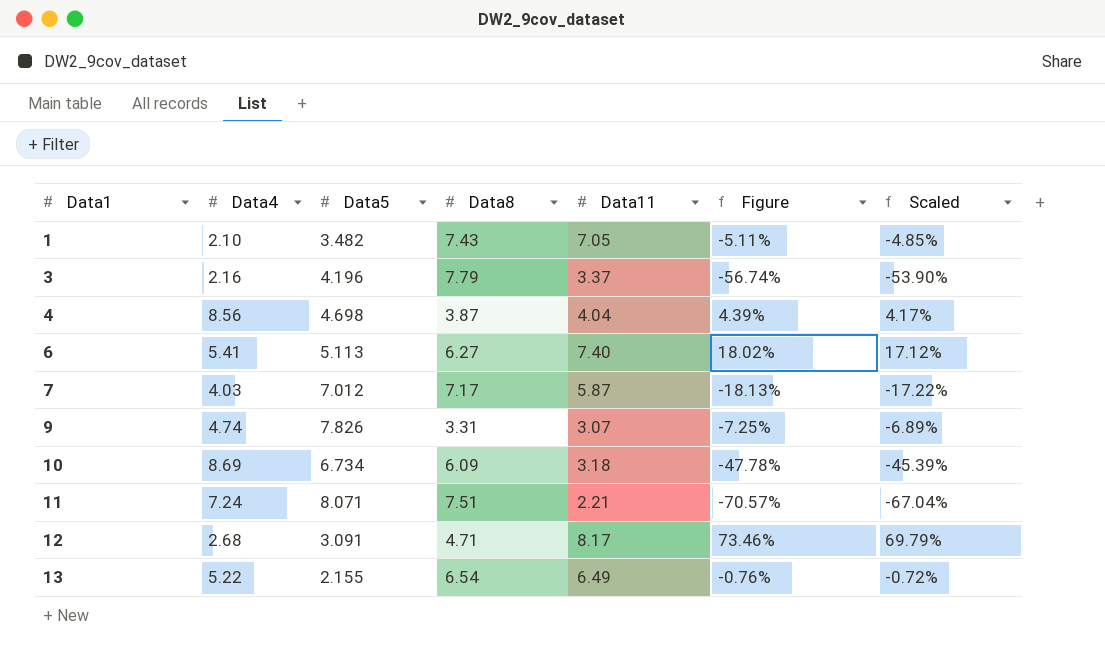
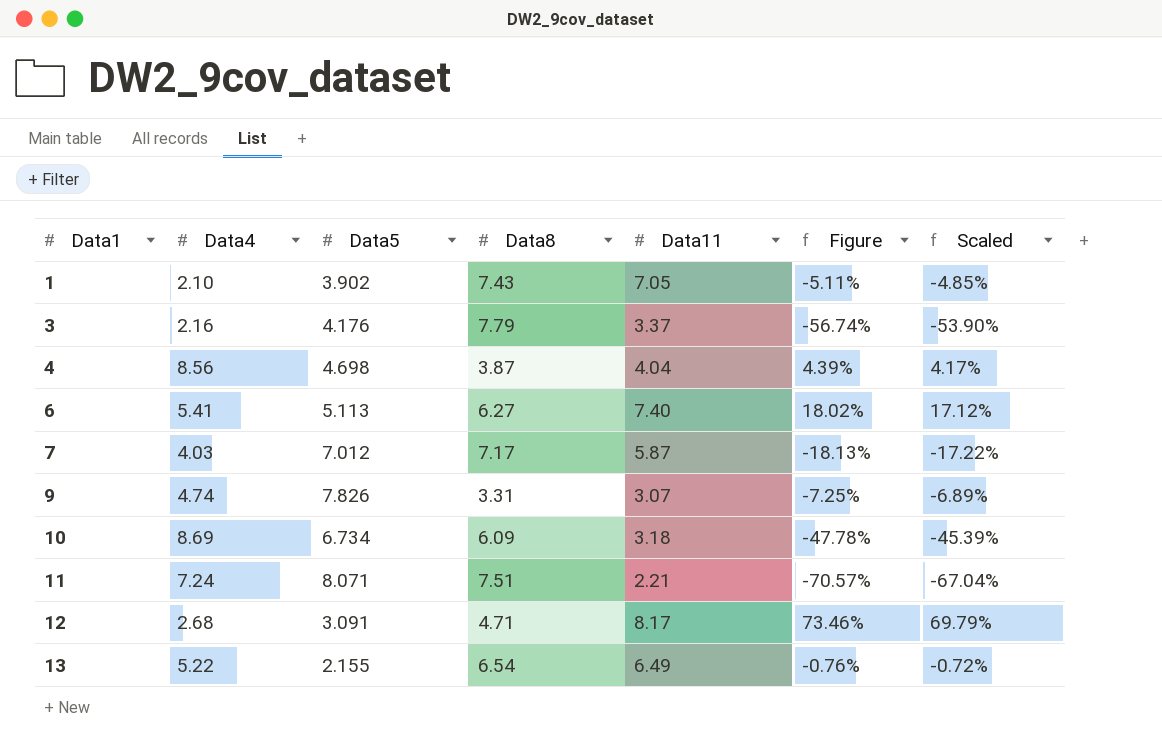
1 | Data5: 3.482 -> 3.902
3 | Data5: 4.196 -> 4.176

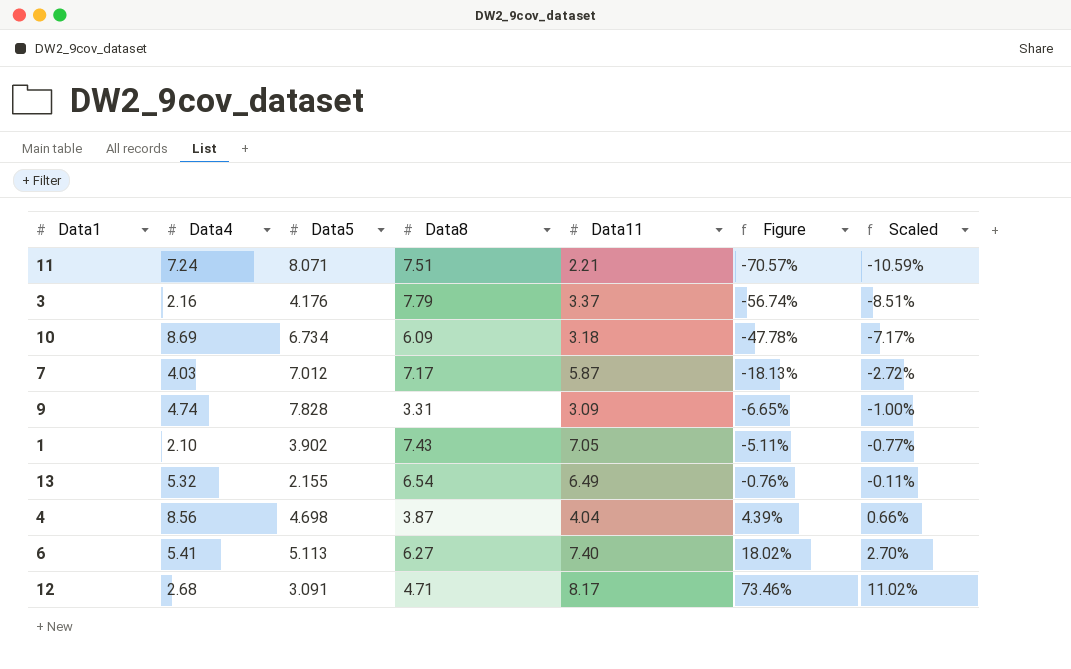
row order: Data1 ascending -> Figure ascending
column Scaled | formula: [Figure] * 0.95 -> [Figure] * 0.15
9 | Data5: 7.826 -> 7.828
9 | Data11: 3.07 -> 3.09
9 | Figure: -7.25% -> -6.65%
13 | Data4: 5.22 -> 5.32

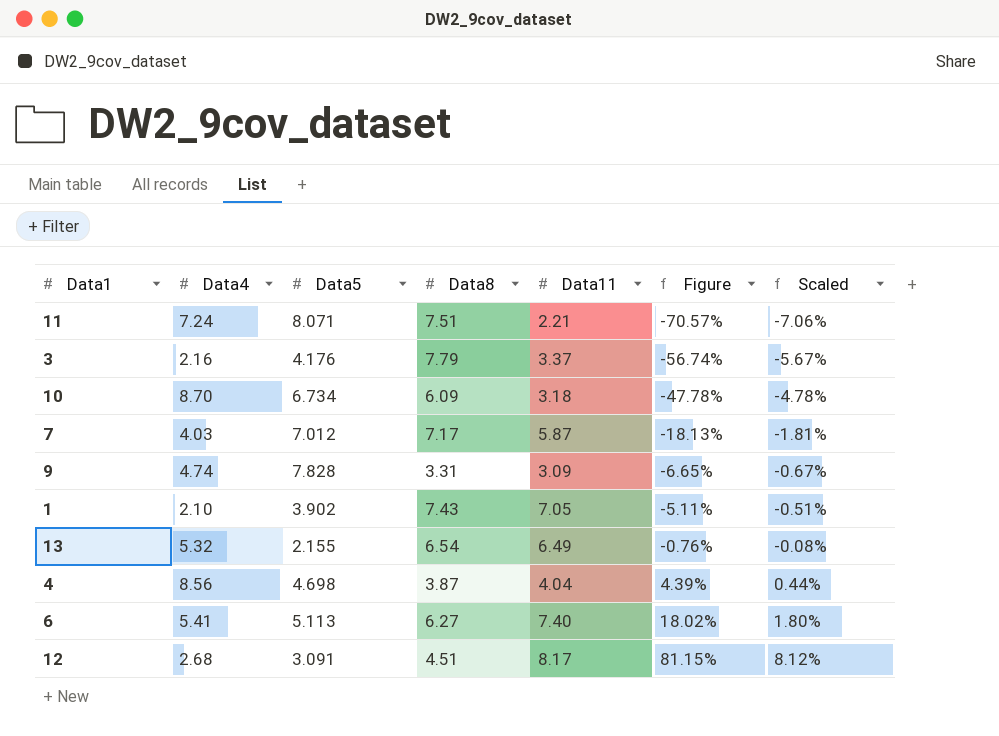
column Scaled | formula: [Figure] * 0.15 -> [Figure] * 0.1
10 | Data4: 8.69 -> 8.70
12 | Data8: 4.71 -> 4.51
12 | Figure: 73.46% -> 81.15%

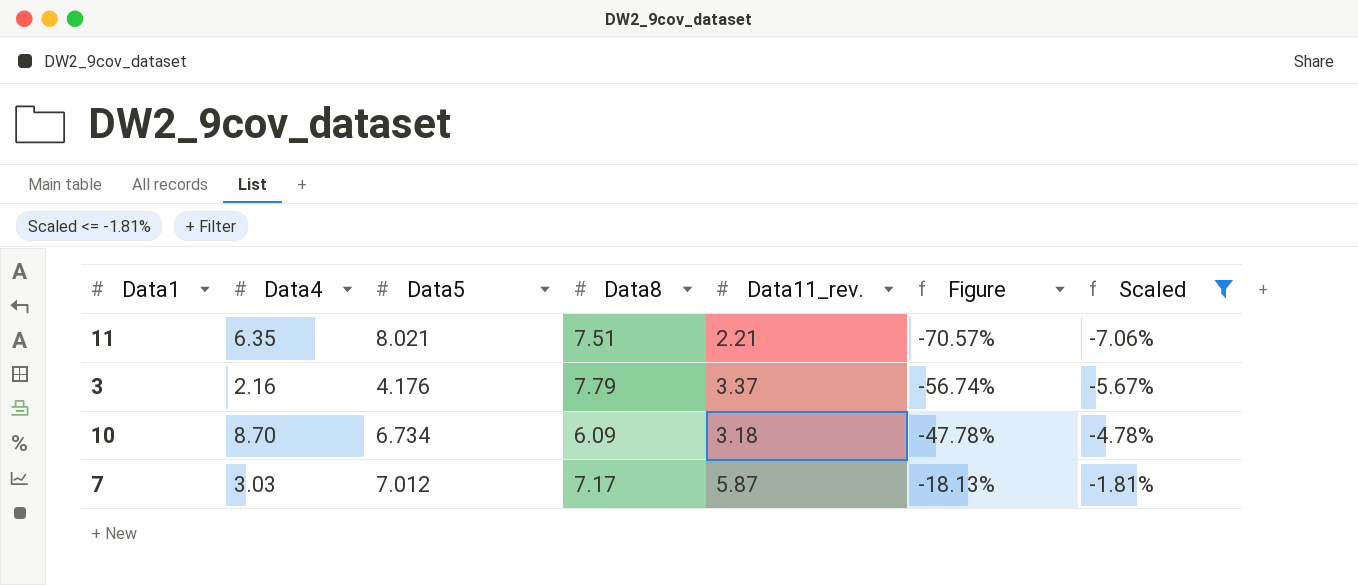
filter: none -> Scaled <= -1.81%
column name: Data11 -> Data11_rev.
11 | Data4: 7.24 -> 6.35
11 | Data5: 8.071 -> 8.021
7 | Data4: 4.03 -> 3.03

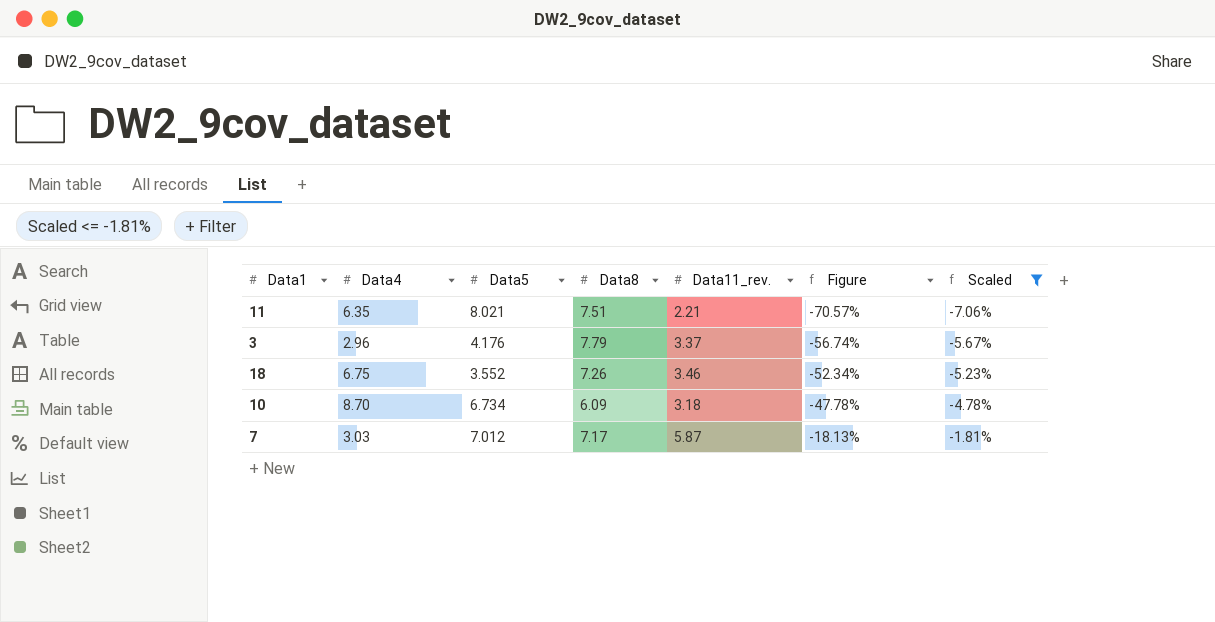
3 | Data4: 2.16 -> 2.96
row 18: none -> 6.75 | 3.552 | 7.26 | 3.46 | -52.34% | -5.23%

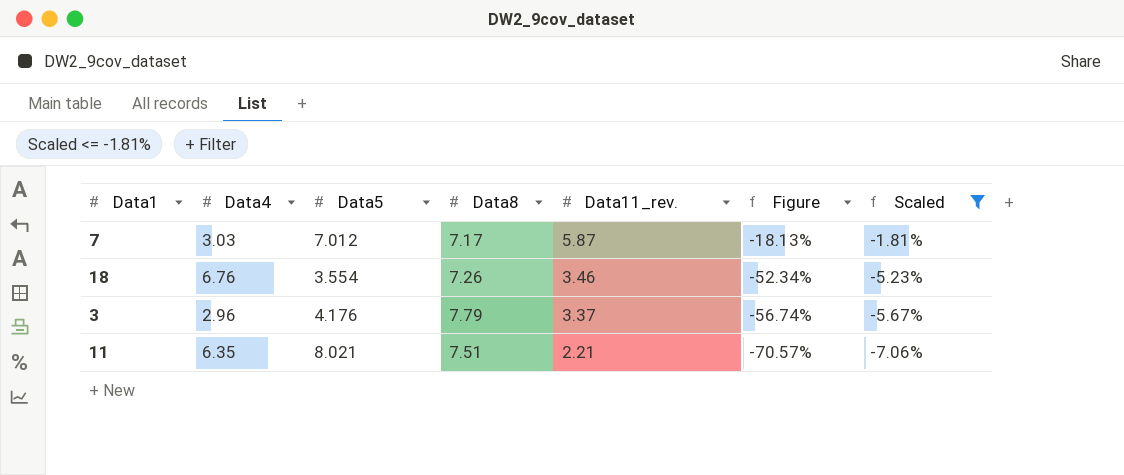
row order: Figure ascending -> Data11_rev. descending
row 10: 8.70 | 6.734 | 6.09 | 3.18 | -47.78% | -4.78% -> none
18 | Data4: 6.75 -> 6.76
18 | Data5: 3.552 -> 3.554

